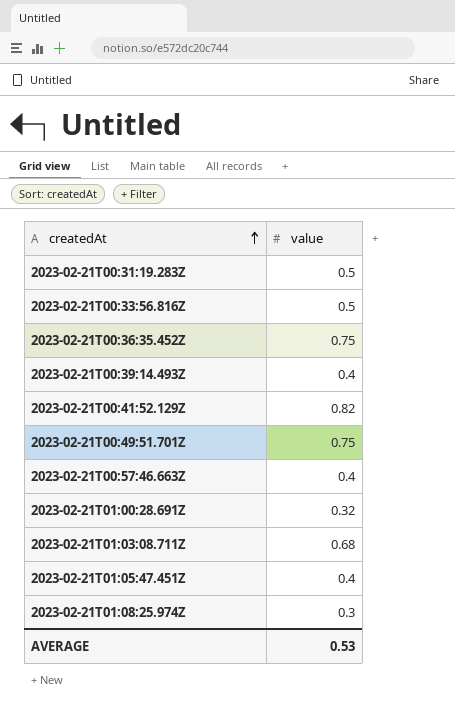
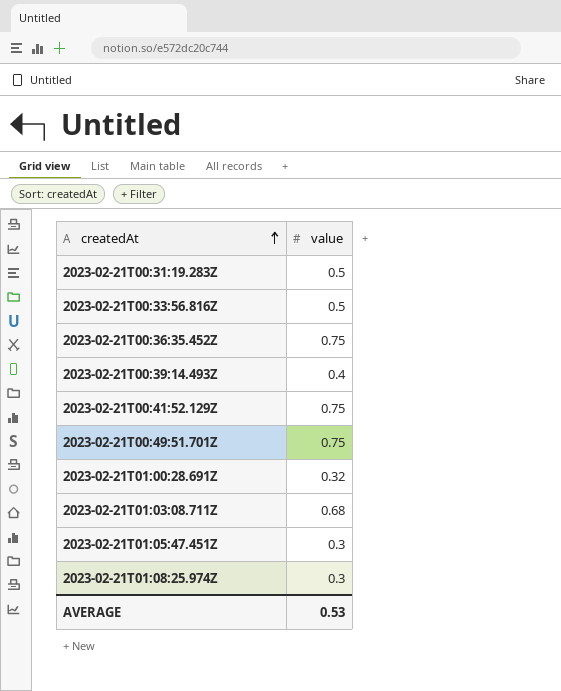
row 2023-02-21T00:57:46.663Z: 0.4 -> none
2023-02-21T00:41:52.129Z | value: 0.82 -> 0.75
2023-02-21T01:05:47.451Z | value: 0.4 -> 0.3

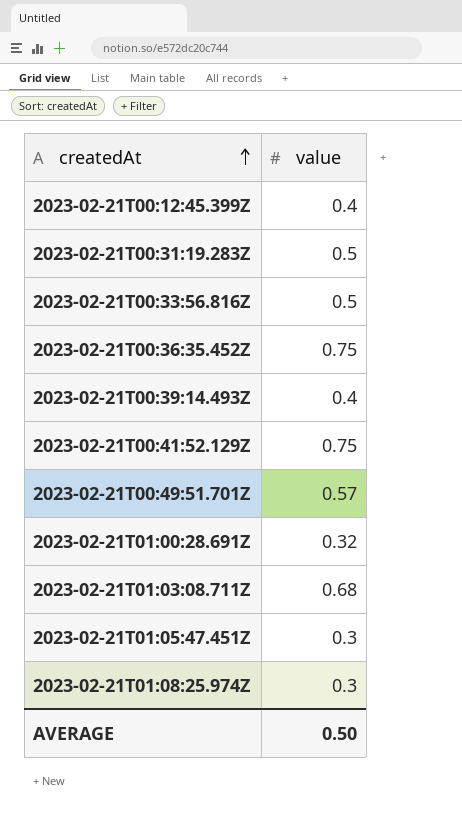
row 2023-02-21T00:12:45.399Z: none -> 0.4
2023-02-21T00:49:51.701Z | value: 0.75 -> 0.57
AVERAGE | value: 0.53 -> 0.50

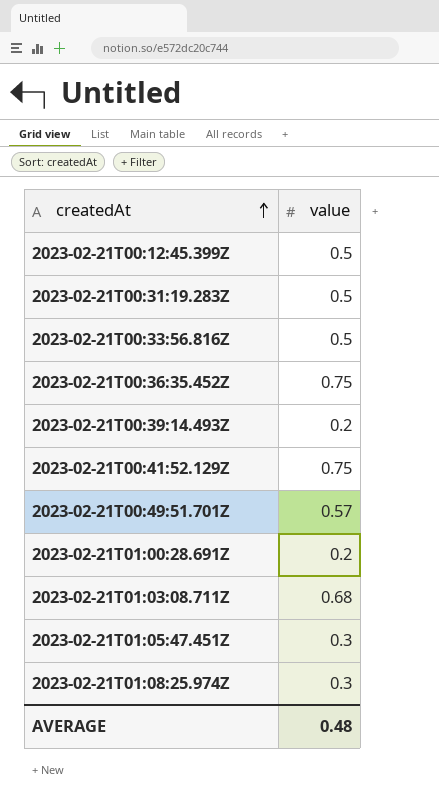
2023-02-21T00:12:45.399Z | value: 0.4 -> 0.5
2023-02-21T00:39:14.493Z | value: 0.4 -> 0.2
2023-02-21T01:00:28.691Z | value: 0.32 -> 0.2
AVERAGE | value: 0.50 -> 0.48

